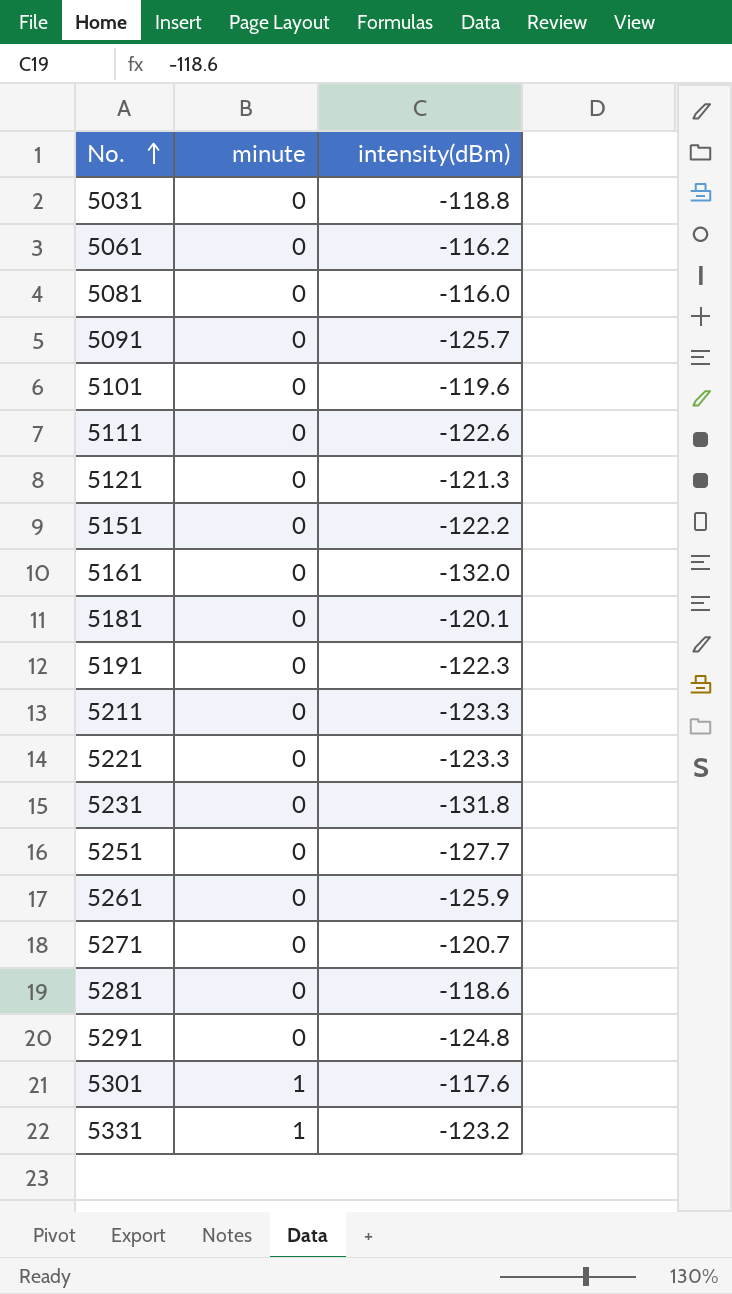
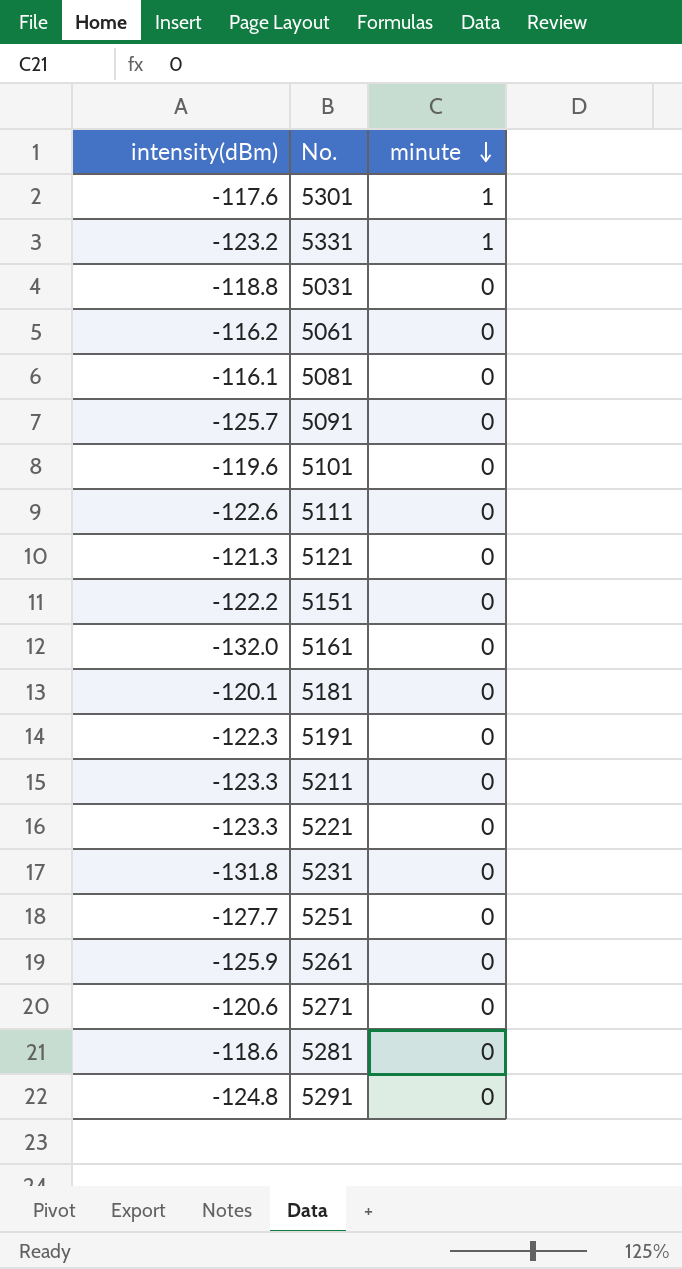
row order: No. ascending -> minute descending
column intensity(dBm) | position: 3 -> 1
5081 | intensity(dBm): -116.0 -> -116.1
5271 | intensity(dBm): -120.7 -> -120.6

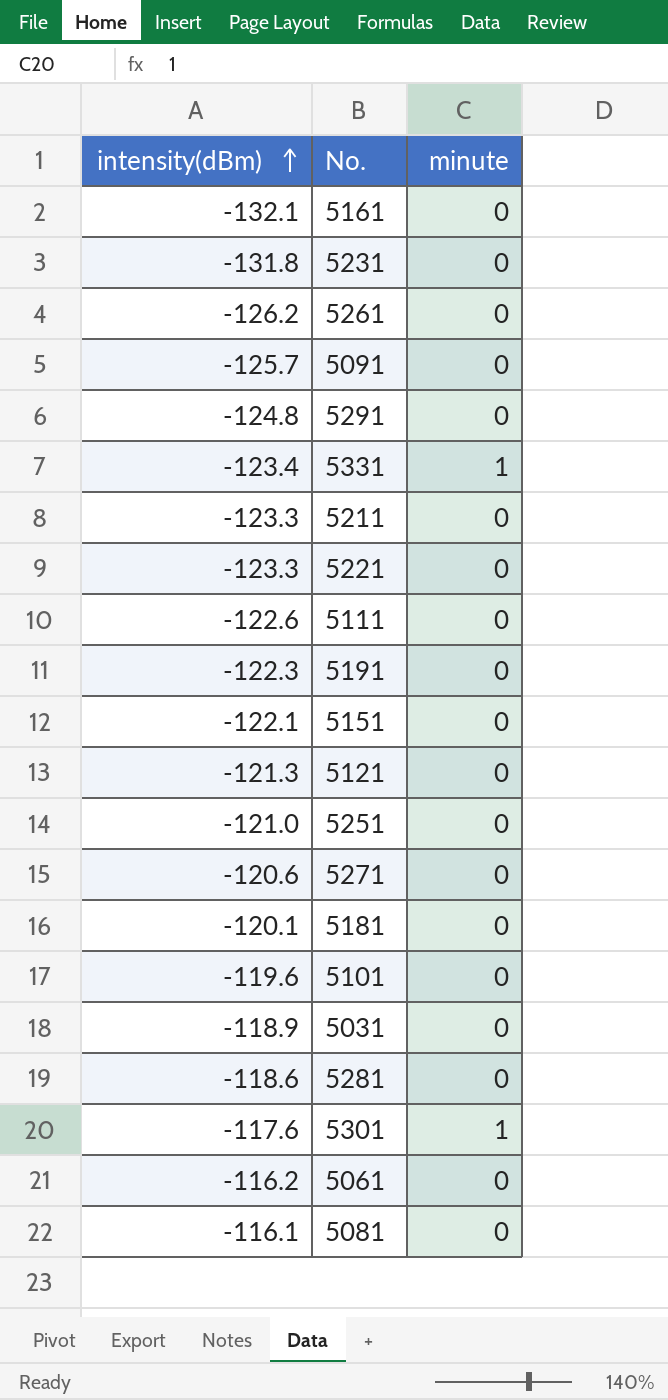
row order: minute descending -> intensity(dBm) ascending
5161 | intensity(dBm): -132.0 -> -132.1
5261 | intensity(dBm): -125.9 -> -126.2
5331 | intensity(dBm): -123.2 -> -123.4
5151 | intensity(dBm): -122.2 -> -122.1
5251 | intensity(dBm): -127.7 -> -121.0
5031 | intensity(dBm): -118.8 -> -118.9

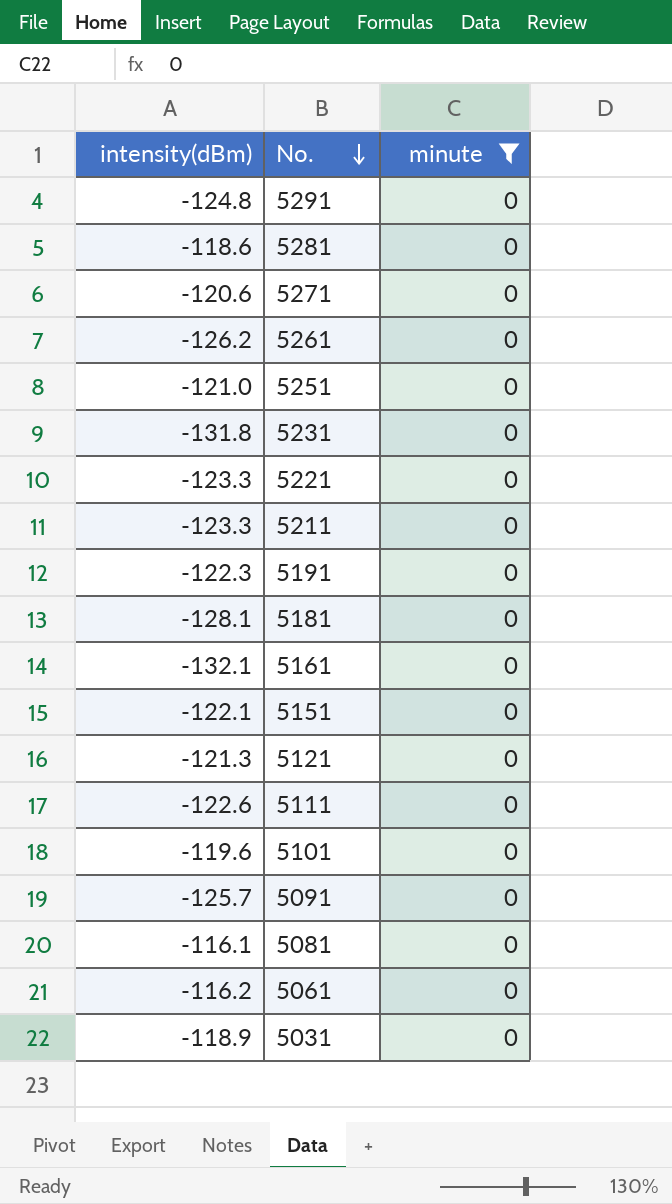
filter: none -> minute = 0
row order: intensity(dBm) ascending -> No. descending
5181 | intensity(dBm): -120.1 -> -128.1

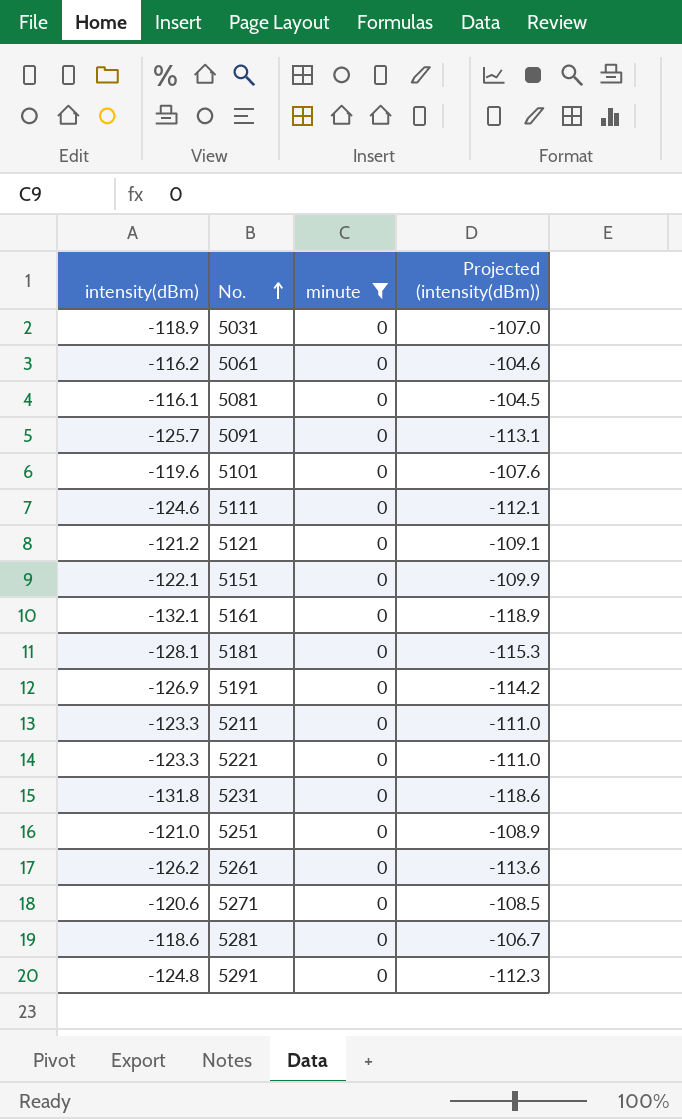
row order: No. descending -> No. ascending
column Projected (intensity(dBm)) | formula: none -> [intensity(dBm)] * 0.9
5111 | intensity(dBm): -122.6 -> -124.6
5121 | intensity(dBm): -121.3 -> -121.2
5191 | intensity(dBm): -122.3 -> -126.9

